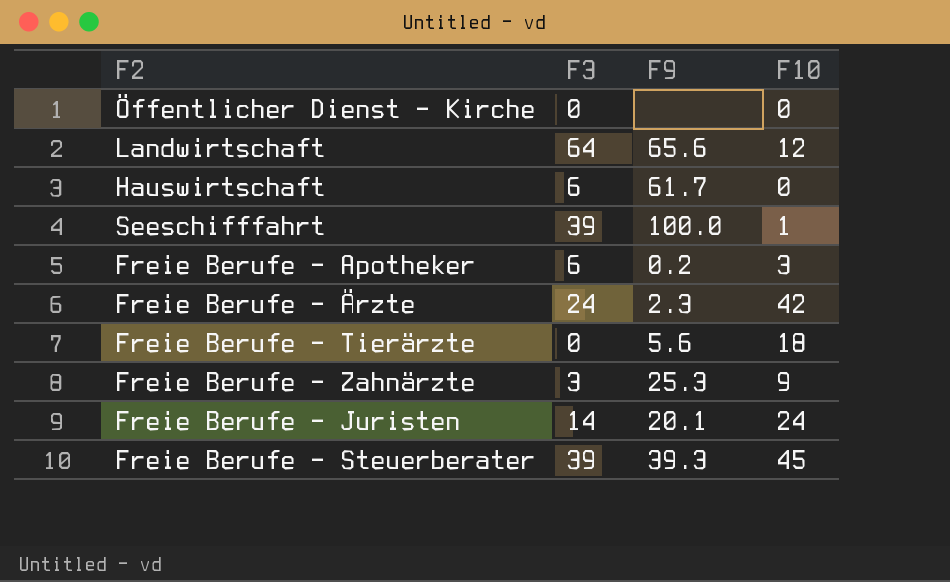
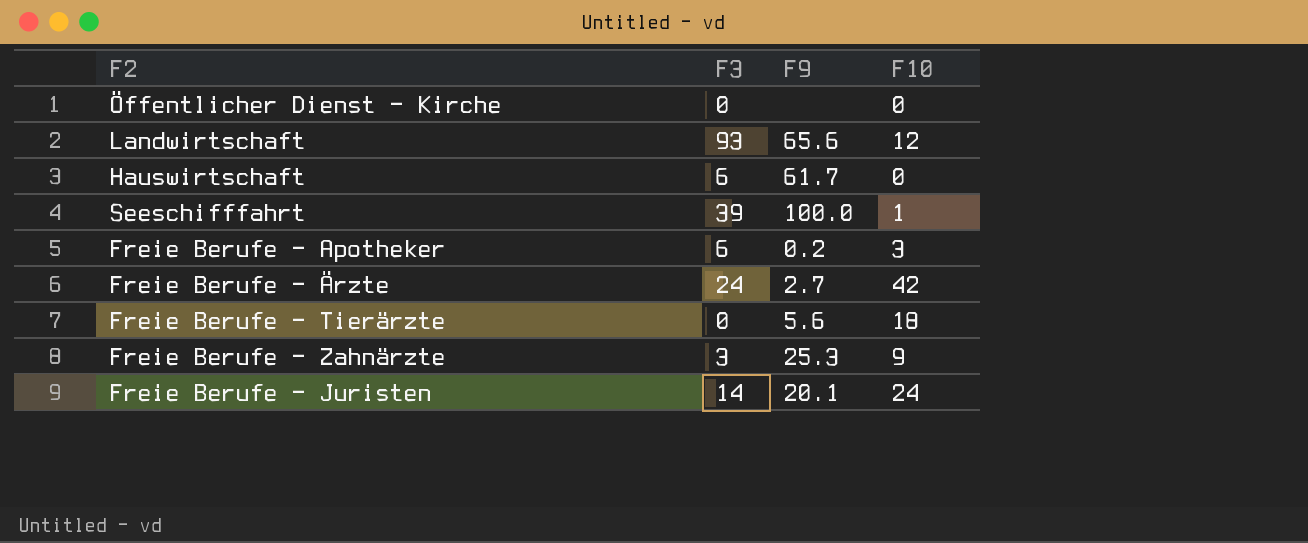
row Freie Berufe - Steuerberater: 39 | 39.3 | 45 -> none
Landwirtschaft | F3: 64 -> 93
Freie Berufe - Ärzte | F9: 2.3 -> 2.7

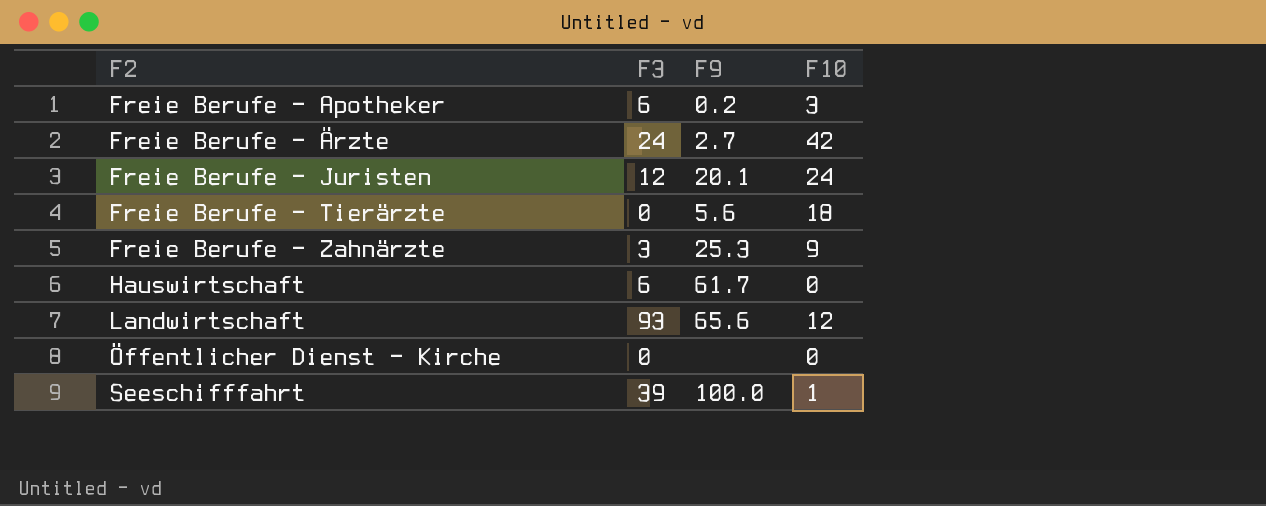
row order: none -> F2 ascending
Freie Berufe - Juristen | F3: 14 -> 12

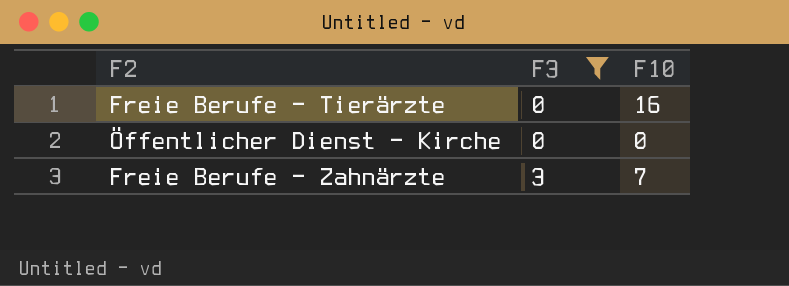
filter: none -> F3 <= 3
row order: F2 ascending -> F3 ascending
column F9 | position: 3 -> none
Freie Berufe - Tierärzte | F10: 18 -> 16
Freie Berufe - Zahnärzte | F10: 9 -> 7

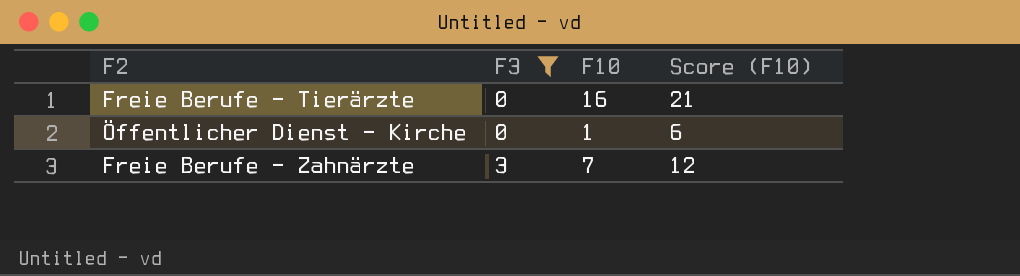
column Score (F10) | formula: none -> [F10] + 5
Öffentlicher Dienst - Kirche | F10: 0 -> 1

